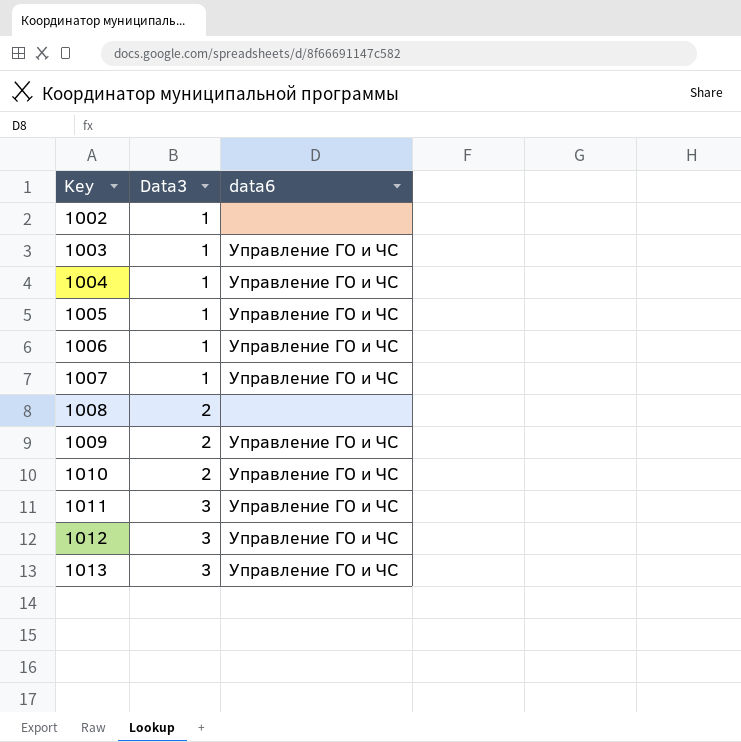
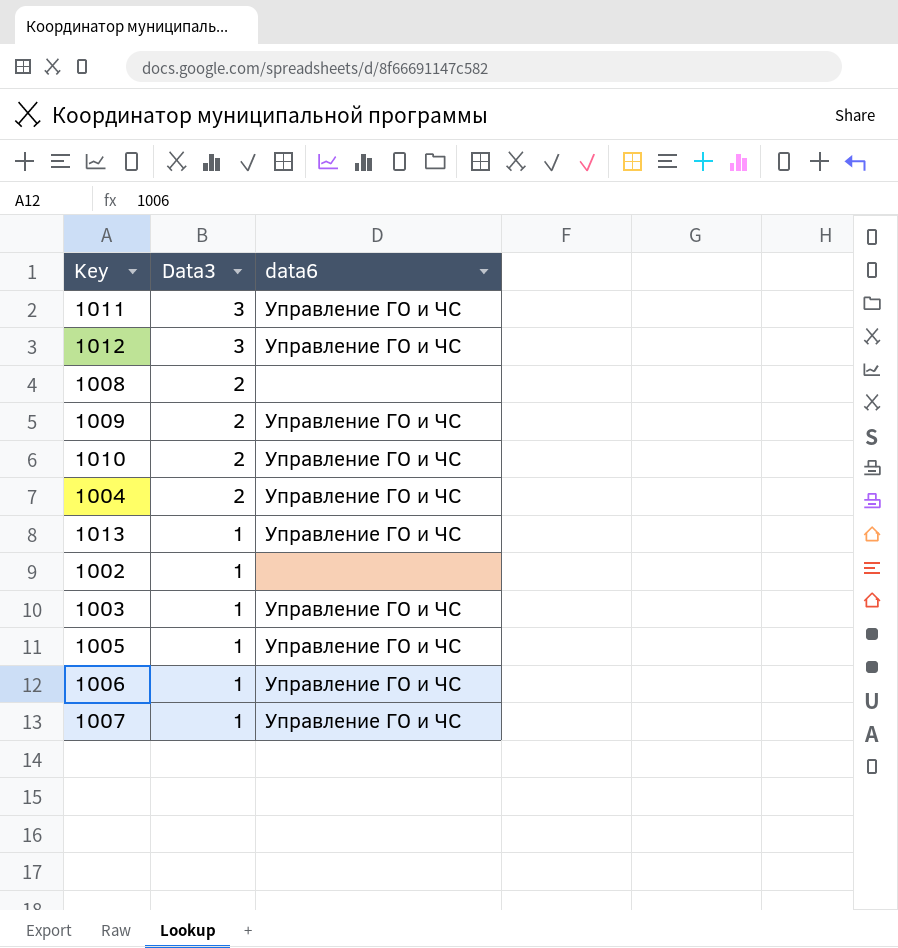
row order: Key ascending -> Data3 descending
1004 | Data3: 1 -> 2
1013 | Data3: 3 -> 1

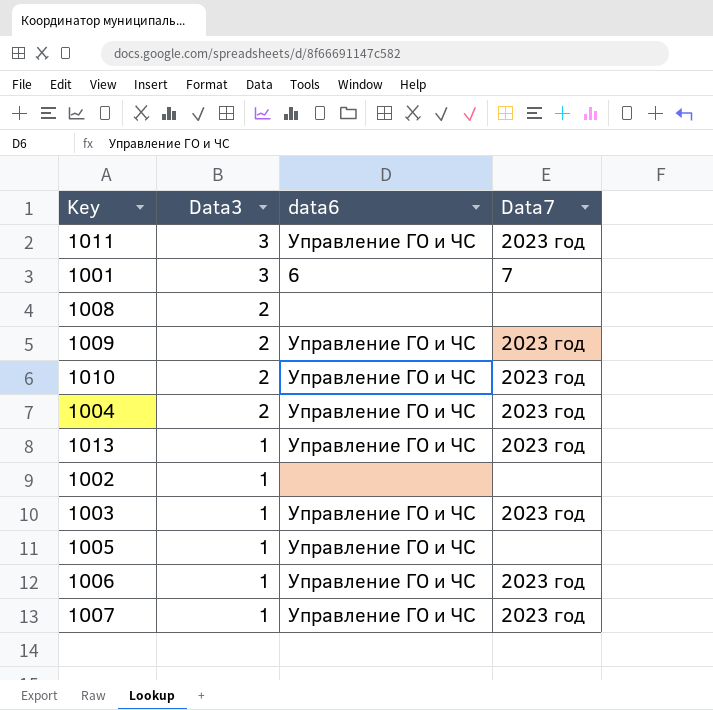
column Data7 | position: none -> 4
row 1012: 3 | Управление ГО и ЧС -> none
row 1001: none -> 3 | 6 | 7

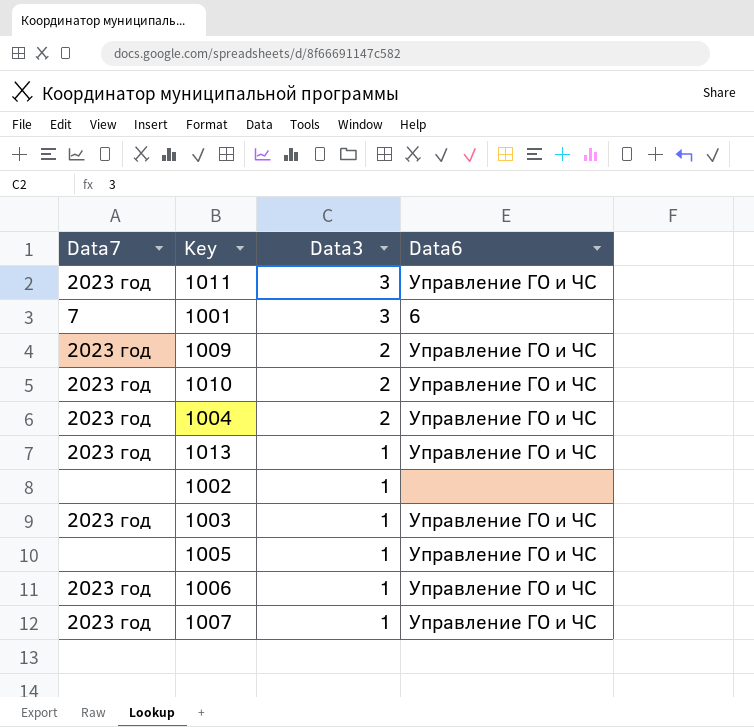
column Data7 | position: 4 -> 1
column name: data6 -> Data6
row 1008: 2 | none | none -> none

